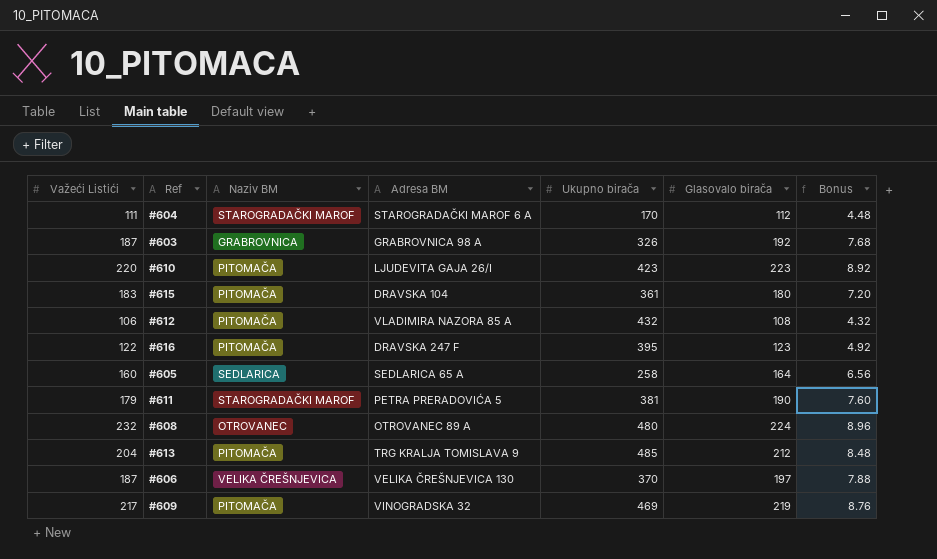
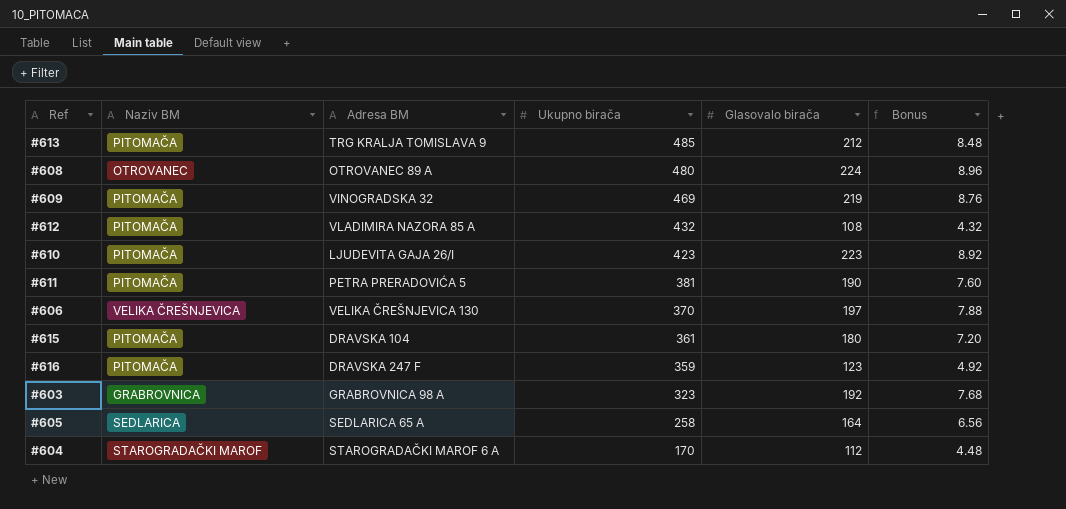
row order: none -> Ukupno birača descending
column Važeći Listići | position: 1 -> none
#611 | Naziv BM: STAROGRADAČKI MAROF -> PITOMAČA
#616 | Ukupno birača: 395 -> 359
#603 | Ukupno birača: 326 -> 323

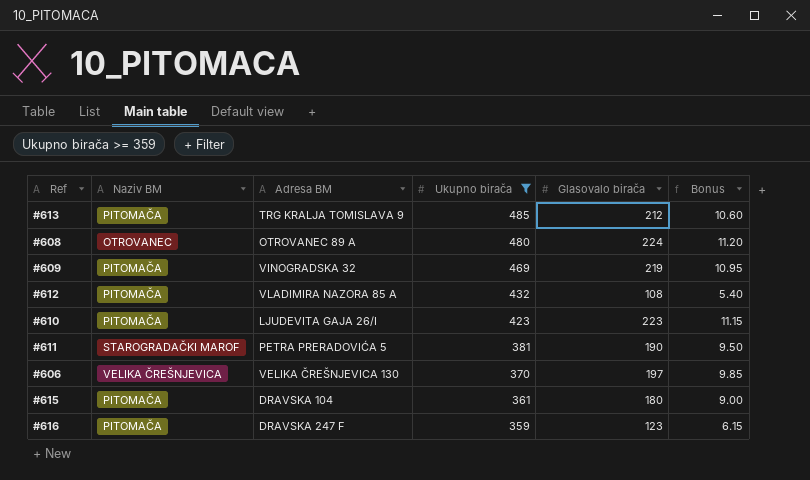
filter: none -> Ukupno birača >= 359
column Bonus | formula: [Glasovalo birača] * 0.04 -> [Glasovalo birača] * 0.05
#611 | Naziv BM: PITOMAČA -> STAROGRADAČKI MAROF

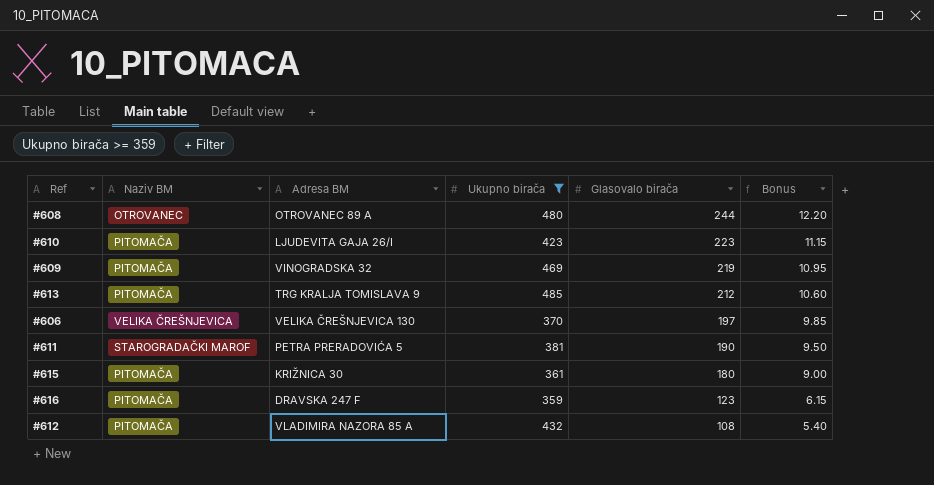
row order: Ukupno birača descending -> Glasovalo birača descending
#608 | Glasovalo birača: 224 -> 244
#608 | Bonus: 11.20 -> 12.20
#615 | Adresa BM: DRAVSKA 104 -> KRIŽNICA 30

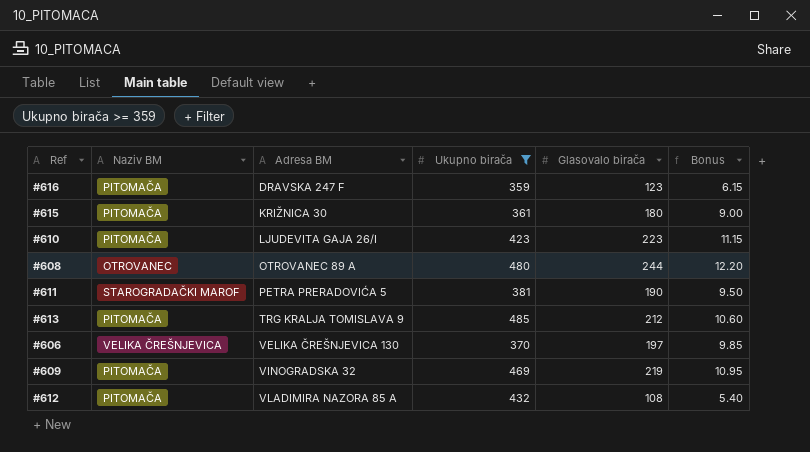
row order: Glasovalo birača descending -> Adresa BM ascending

